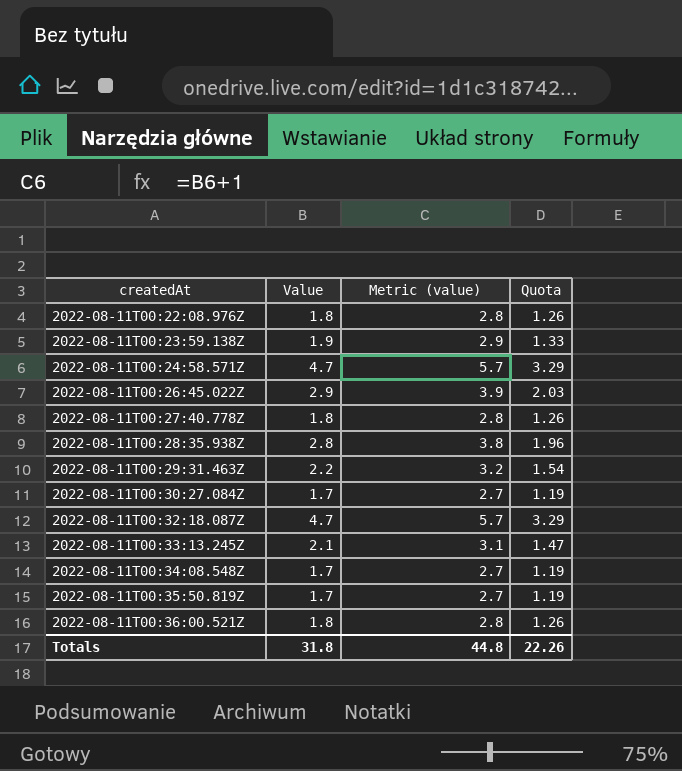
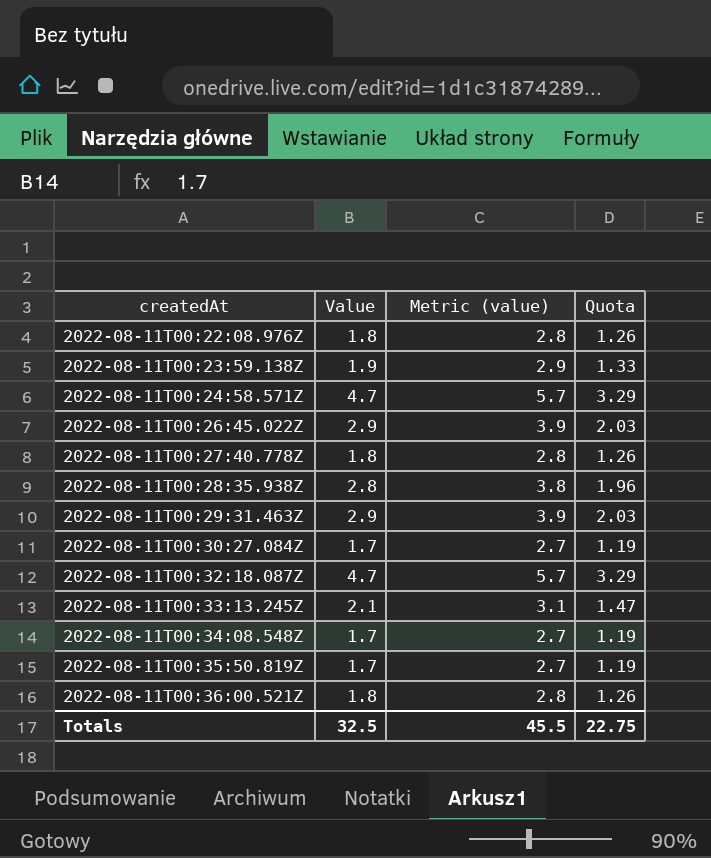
2022-08-11T00:29:31.463Z | Value: 2.2 -> 2.9
2022-08-11T00:29:31.463Z | Metric (value): 3.2 -> 3.9
2022-08-11T00:29:31.463Z | Quota: 1.54 -> 2.03
Totals | Value: 31.8 -> 32.5
Totals | Metric (value): 44.8 -> 45.5
Totals | Quota: 22.26 -> 22.75

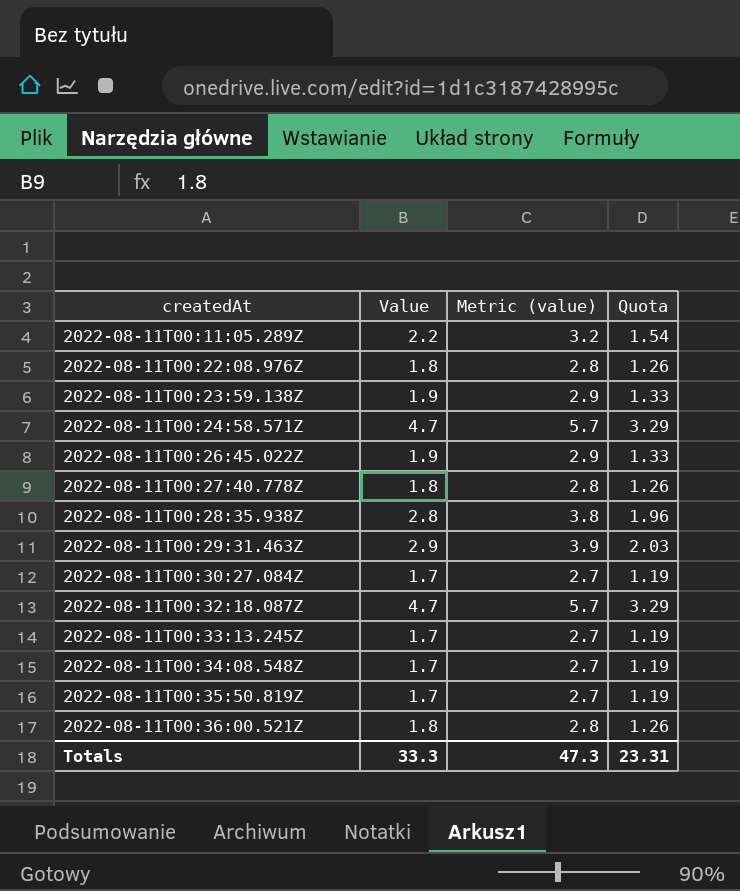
row 2022-08-11T00:11:05.289Z: none -> 2.2 | 3.2 | 1.54
2022-08-11T00:26:45.022Z | Value: 2.9 -> 1.9
2022-08-11T00:26:45.022Z | Metric (value): 3.9 -> 2.9
2022-08-11T00:26:45.022Z | Quota: 2.03 -> 1.33
2022-08-11T00:33:13.245Z | Value: 2.1 -> 1.7
2022-08-11T00:33:13.245Z | Metric (value): 3.1 -> 2.7
2022-08-11T00:33:13.245Z | Quota: 1.47 -> 1.19
Totals | Value: 32.5 -> 33.3
Totals | Metric (value): 45.5 -> 47.3
Totals | Quota: 22.75 -> 23.31

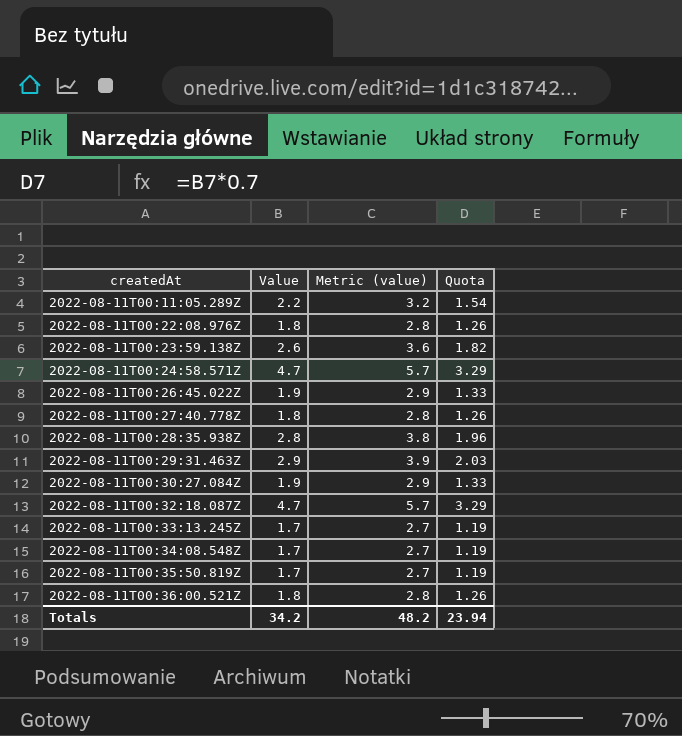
2022-08-11T00:23:59.138Z | Value: 1.9 -> 2.6
2022-08-11T00:23:59.138Z | Metric (value): 2.9 -> 3.6
2022-08-11T00:23:59.138Z | Quota: 1.33 -> 1.82
2022-08-11T00:30:27.084Z | Value: 1.7 -> 1.9
2022-08-11T00:30:27.084Z | Metric (value): 2.7 -> 2.9
2022-08-11T00:30:27.084Z | Quota: 1.19 -> 1.33
Totals | Value: 33.3 -> 34.2
Totals | Metric (value): 47.3 -> 48.2
Totals | Quota: 23.31 -> 23.94

